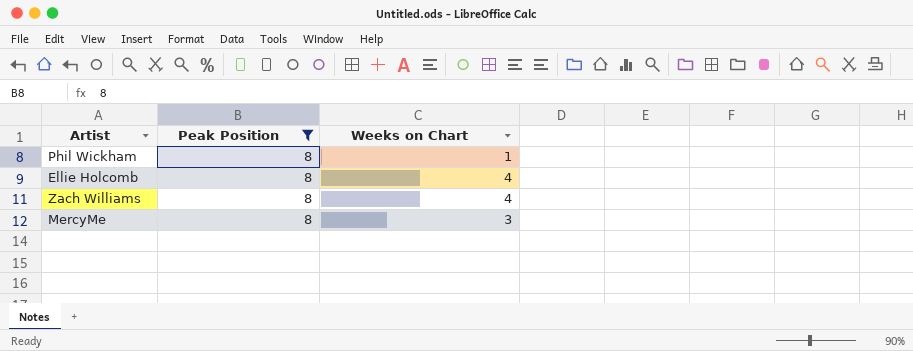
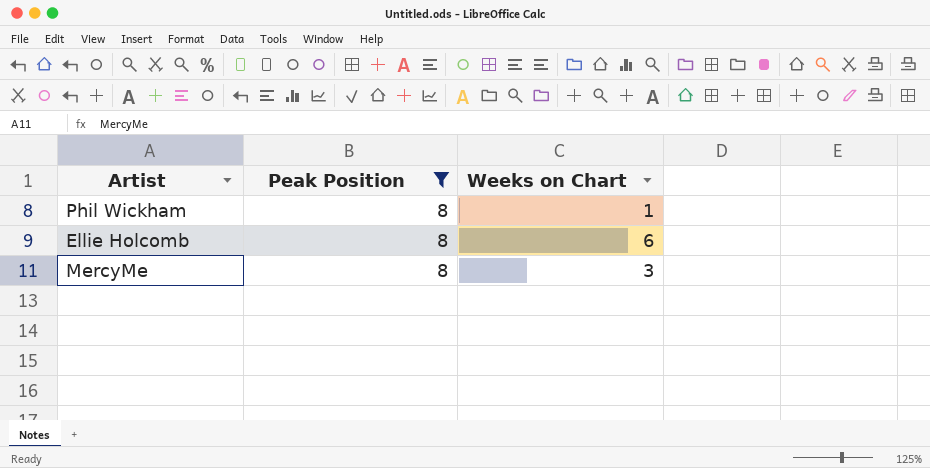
row Zach Williams: 8 | 4 -> none
Ellie Holcomb | Weeks on Chart: 4 -> 6

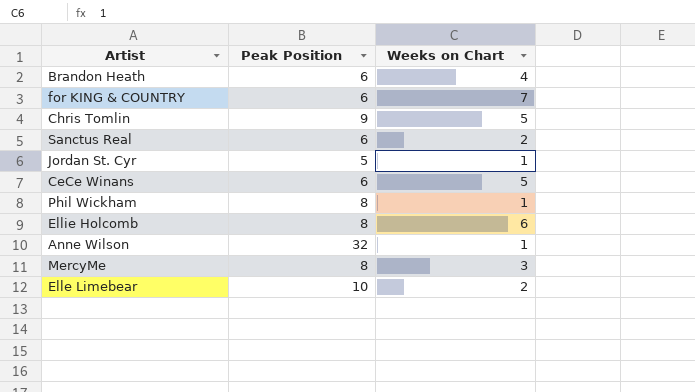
filter: Peak Position = 8 -> none

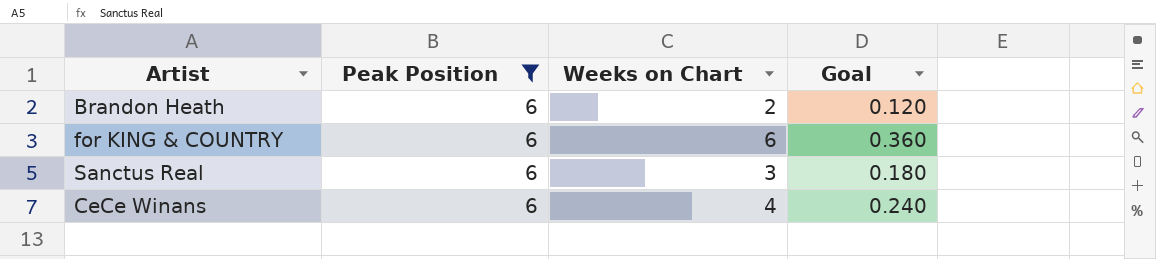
filter: none -> Peak Position = 6
column Goal | formula: none -> [Weeks on Chart] * 0.06
Brandon Heath | Weeks on Chart: 4 -> 2
for KING & COUNTRY | Weeks on Chart: 7 -> 6
Sanctus Real | Weeks on Chart: 2 -> 3
CeCe Winans | Weeks on Chart: 5 -> 4

